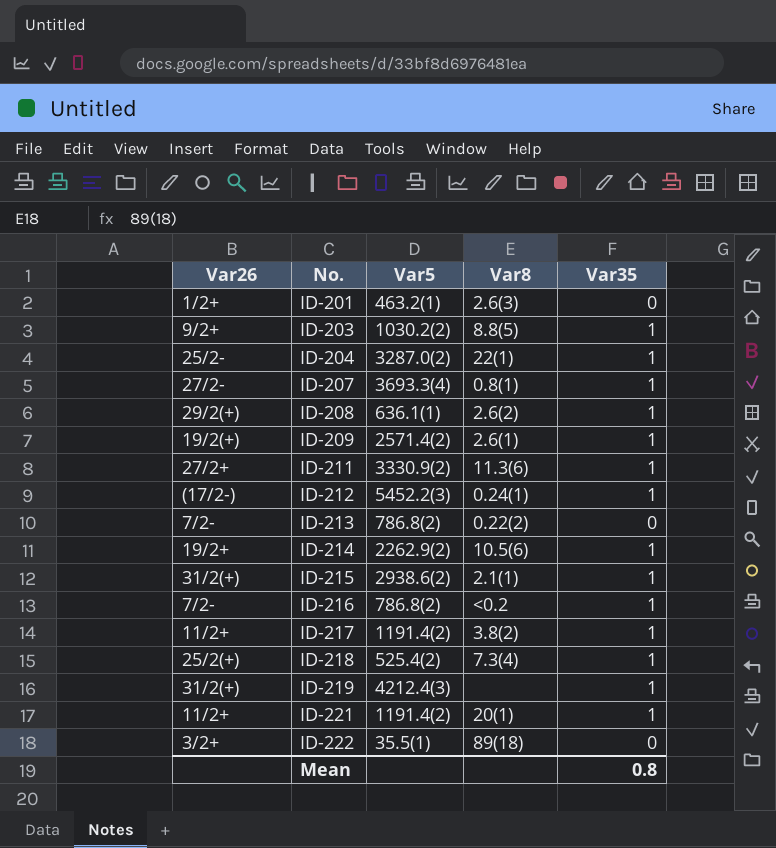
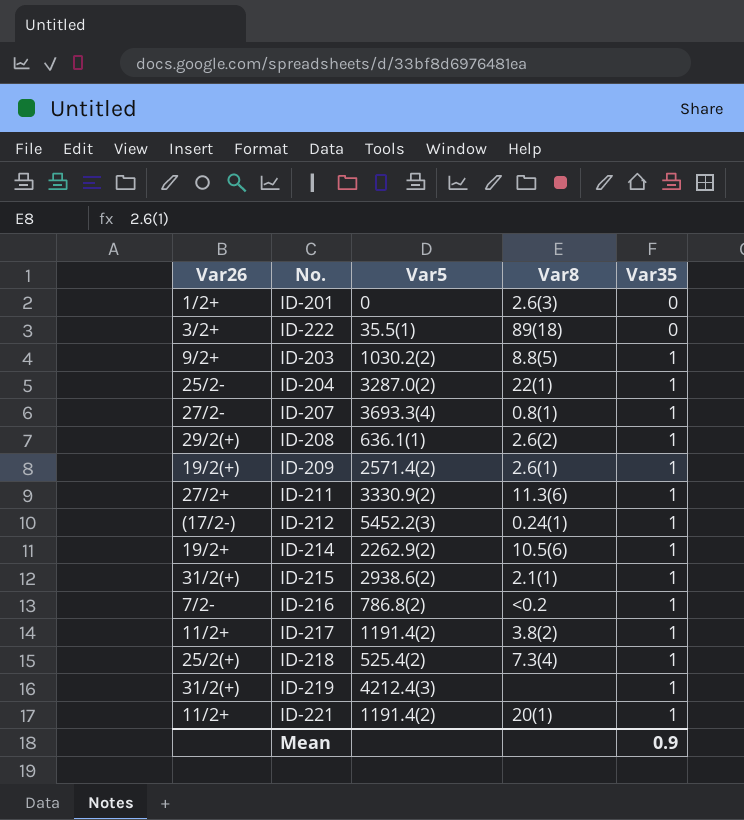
row order: No. ascending -> Var35 ascending
row ID-213: 7/2- | 786.8(2) | 0.22(2) | 0 -> none
ID-201 | Var5: 463.2(1) -> 0
Mean | Var35: 0.8 -> 0.9

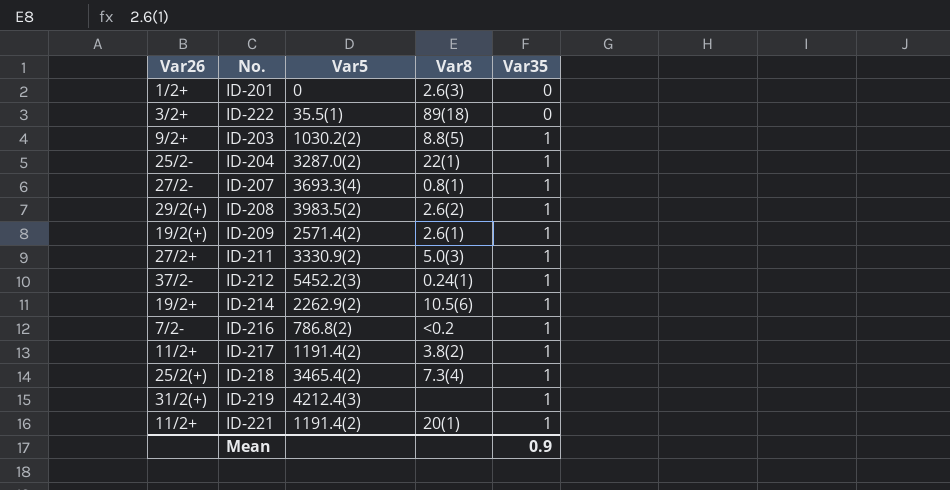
row ID-215: 31/2(+) | 2938.6(2) | 2.1(1) | 1 -> none
ID-208 | Var5: 636.1(1) -> 3983.5(2)
ID-211 | Var8: 11.3(6) -> 5.0(3)
ID-212 | Var26: (17/2-) -> 37/2-
ID-218 | Var5: 525.4(2) -> 3465.4(2)

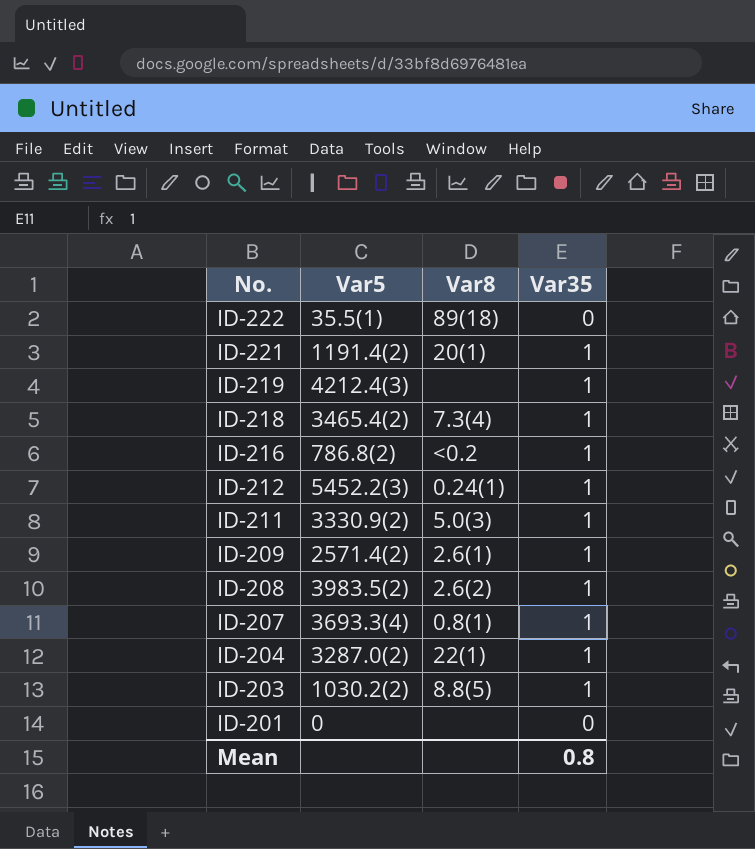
row order: Var35 ascending -> No. descending
column Var26 | position: 1 -> none
row ID-214: 19/2+ | 2262.9(2) | 10.5(6) | 1 -> none
row ID-217: 11/2+ | 1191.4(2) | 3.8(2) | 1 -> none
ID-201 | Var8: 2.6(3) -> none
Mean | Var35: 0.9 -> 0.8

